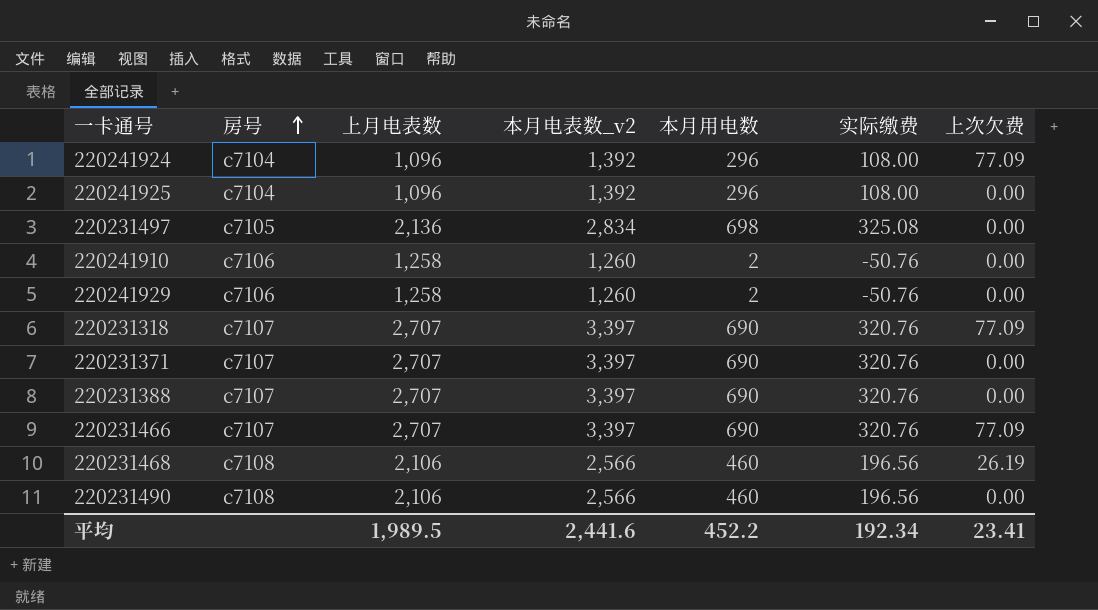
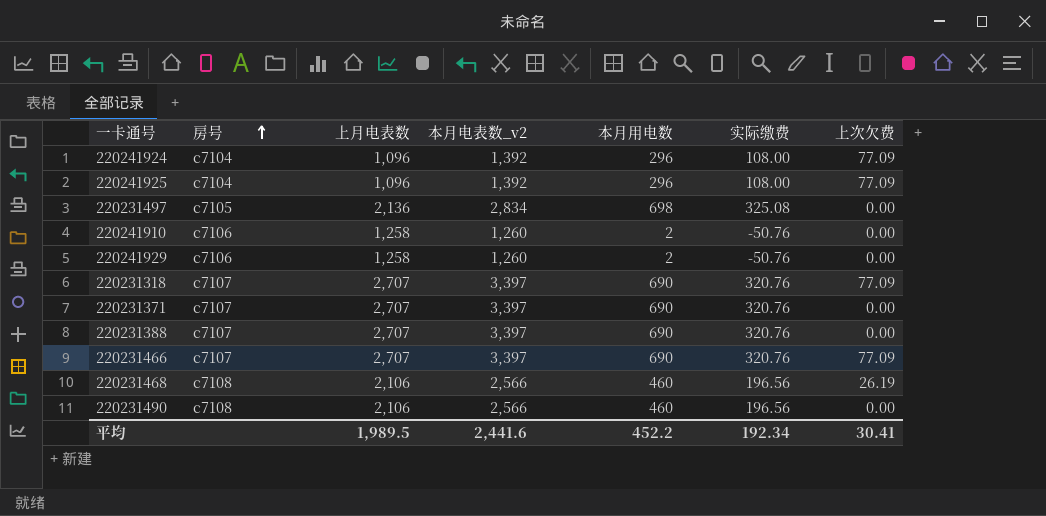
220241925 | 上次欠费: 0.00 -> 77.09
平均 | 上次欠费: 23.41 -> 30.41

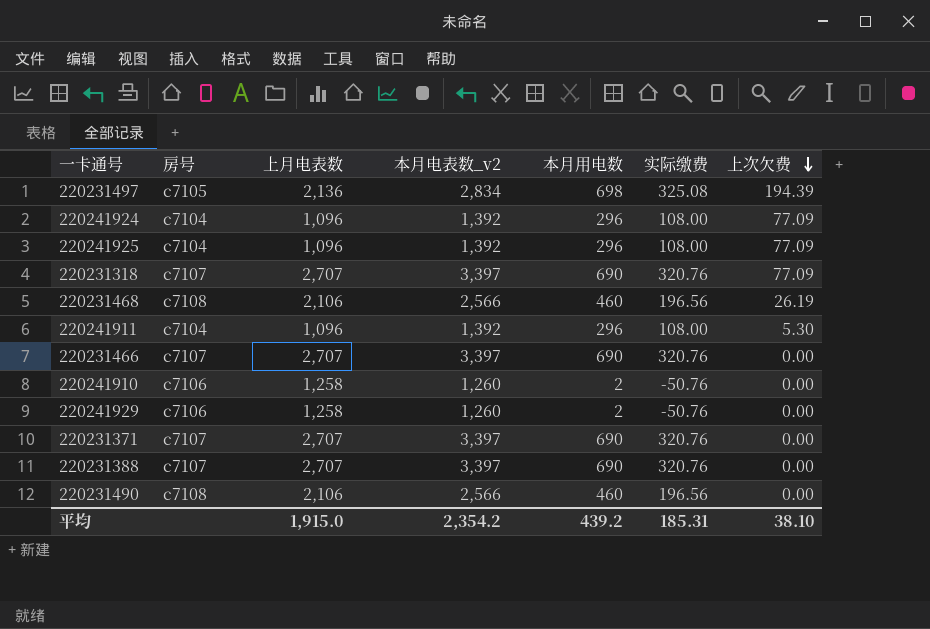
row order: 房号 ascending -> 上次欠费 descending
220231497 | 上次欠费: 0.00 -> 194.39
row 220241911: none -> c7104 | 1,096 | 1,392 | 296 | 108.00 | 5.30
220231466 | 上次欠费: 77.09 -> 0.00
平均 | 上月电表数: 1,989.5 -> 1,915.0
平均 | 本月电表数_v2: 2,441.6 -> 2,354.2
平均 | 本月用电数: 452.2 -> 439.2
平均 | 实际缴费: 192.34 -> 185.31
平均 | 上次欠费: 30.41 -> 38.10

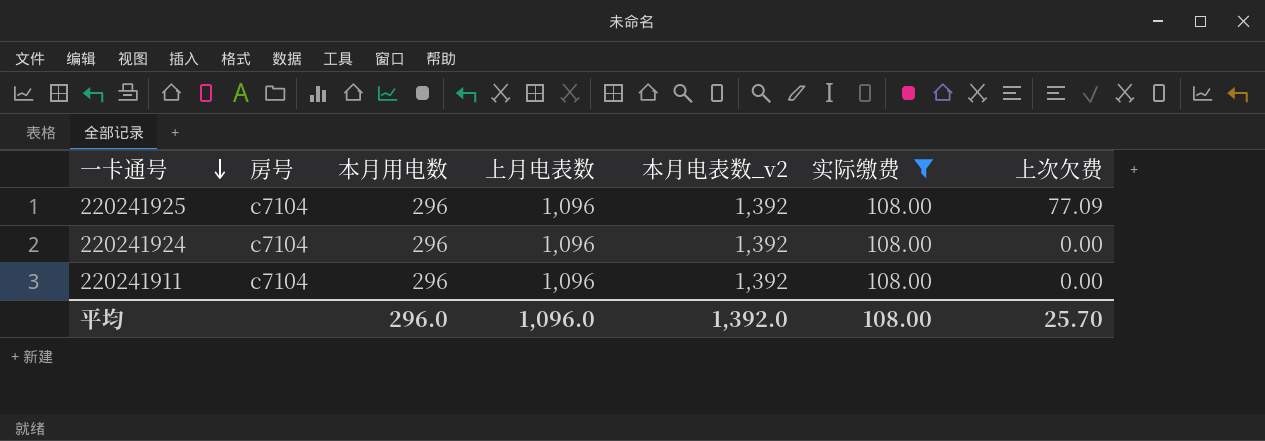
filter: none -> 实际缴费 = 108.00
row order: 上次欠费 descending -> 一卡通号 descending
column 本月用电数 | position: 5 -> 3
220241924 | 上次欠费: 77.09 -> 0.00
220241911 | 上次欠费: 5.30 -> 0.00
平均 | 本月用电数: 439.2 -> 296.0
平均 | 上月电表数: 1,915.0 -> 1,096.0
平均 | 本月电表数_v2: 2,354.2 -> 1,392.0
平均 | 实际缴费: 185.31 -> 108.00
平均 | 上次欠费: 38.10 -> 25.70

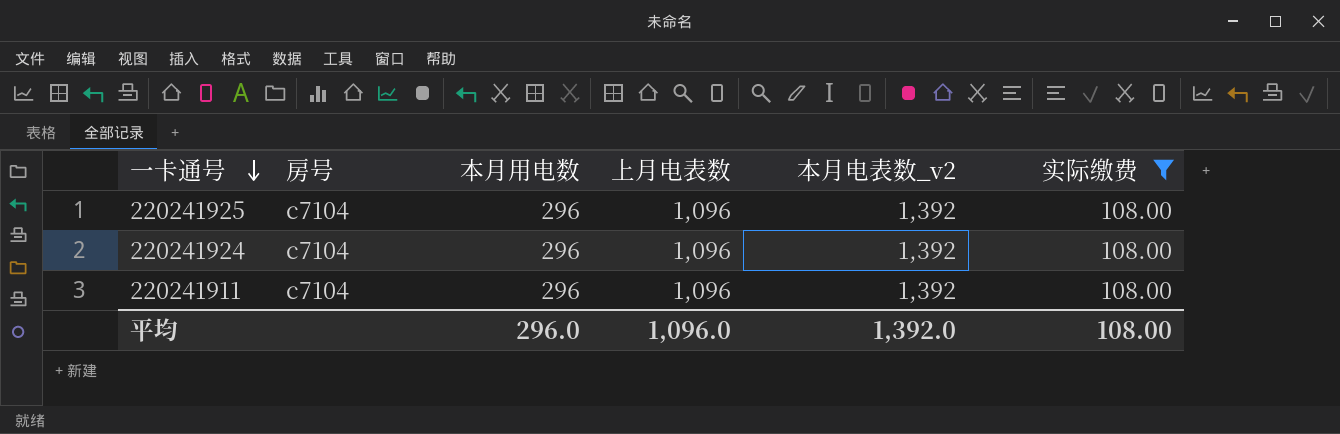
column 上次欠费 | position: 7 -> none

